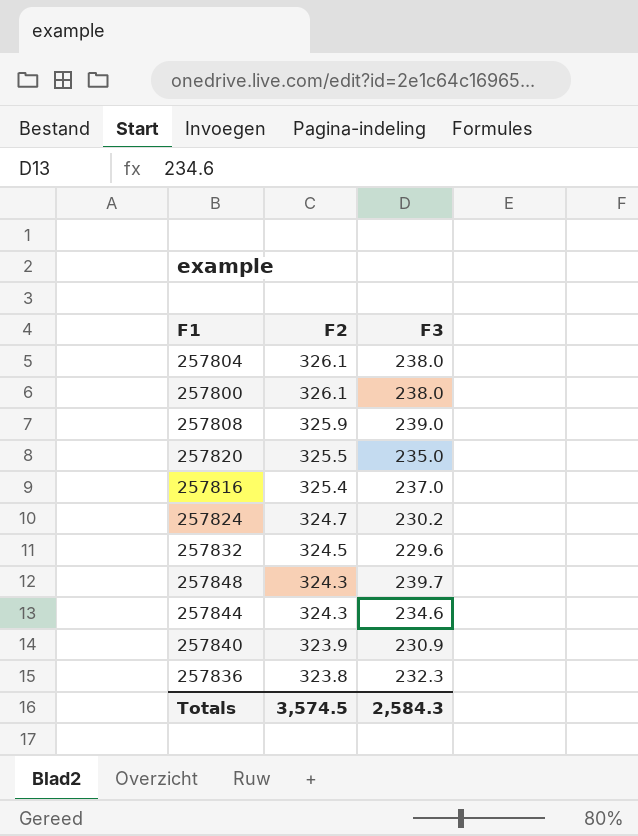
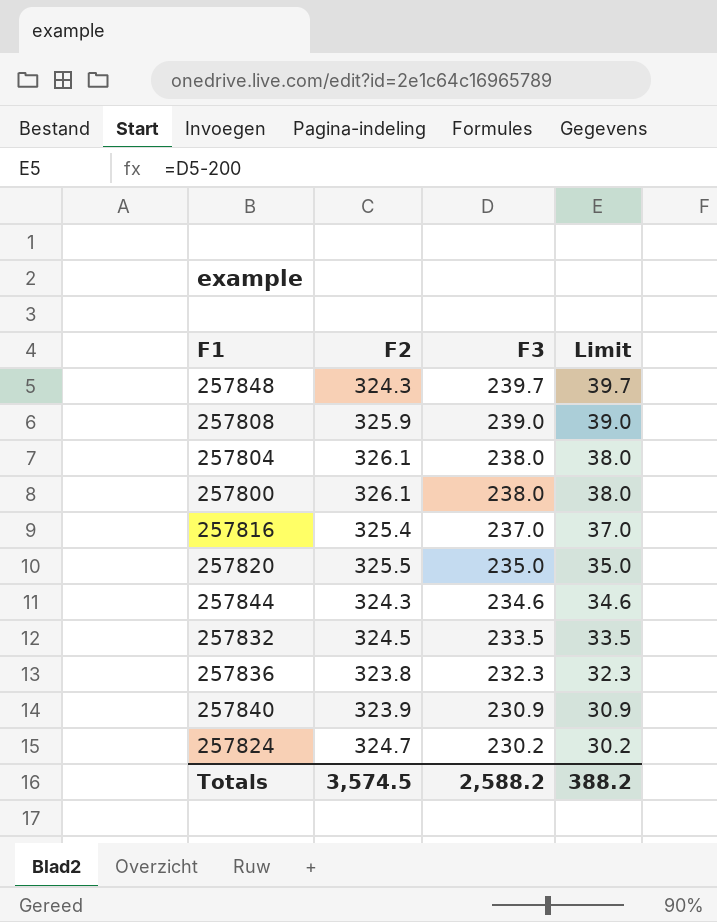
row order: F2 descending -> F3 descending
column Limit | formula: none -> [F3] - 200
257832 | F3: 229.6 -> 233.5
Totals | F3: 2,584.3 -> 2,588.2

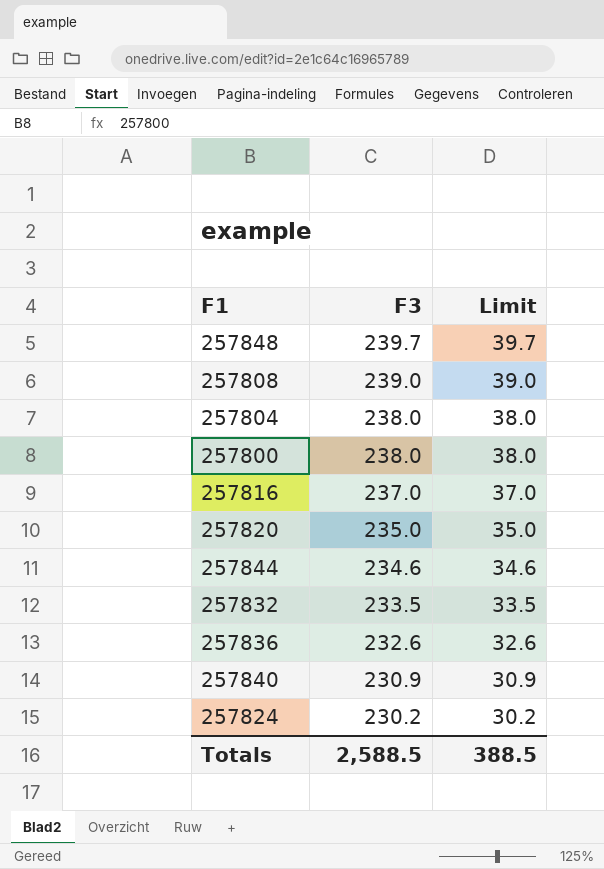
column F2 | position: 2 -> none
257836 | F3: 232.3 -> 232.6
257836 | Limit: 32.3 -> 32.6
Totals | F3: 2,588.2 -> 2,588.5
Totals | Limit: 388.2 -> 388.5

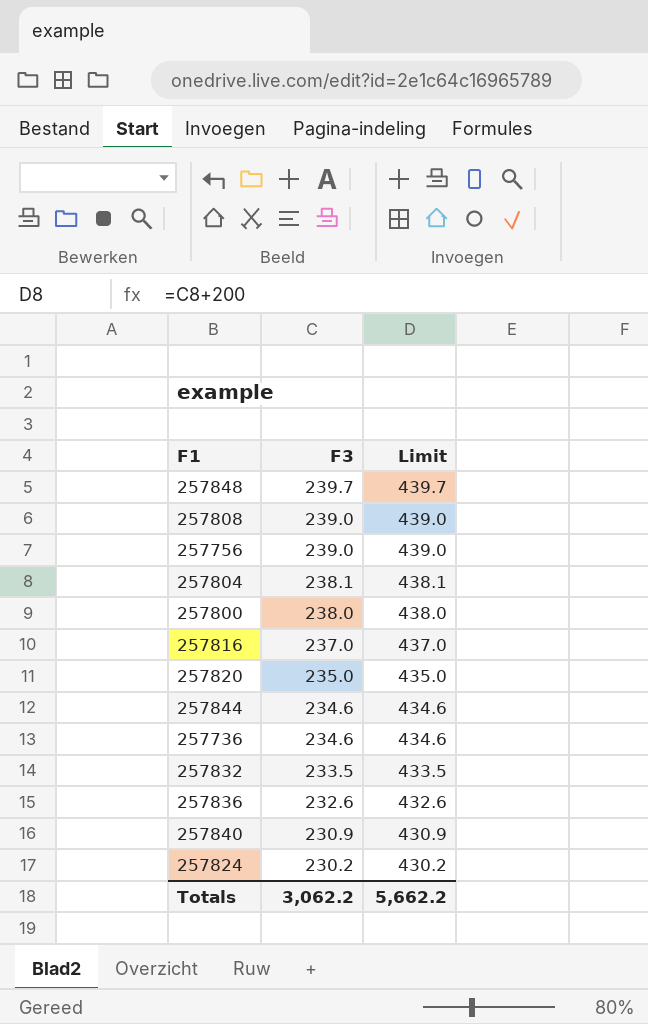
column Limit | formula: [F3] - 200 -> [F3] + 200
row 257756: none -> 239.0 | 439.0
257804 | F3: 238.0 -> 238.1
row 257736: none -> 234.6 | 434.6
Totals | F3: 2,588.5 -> 3,062.2
Totals | Limit: 388.5 -> 5,662.2

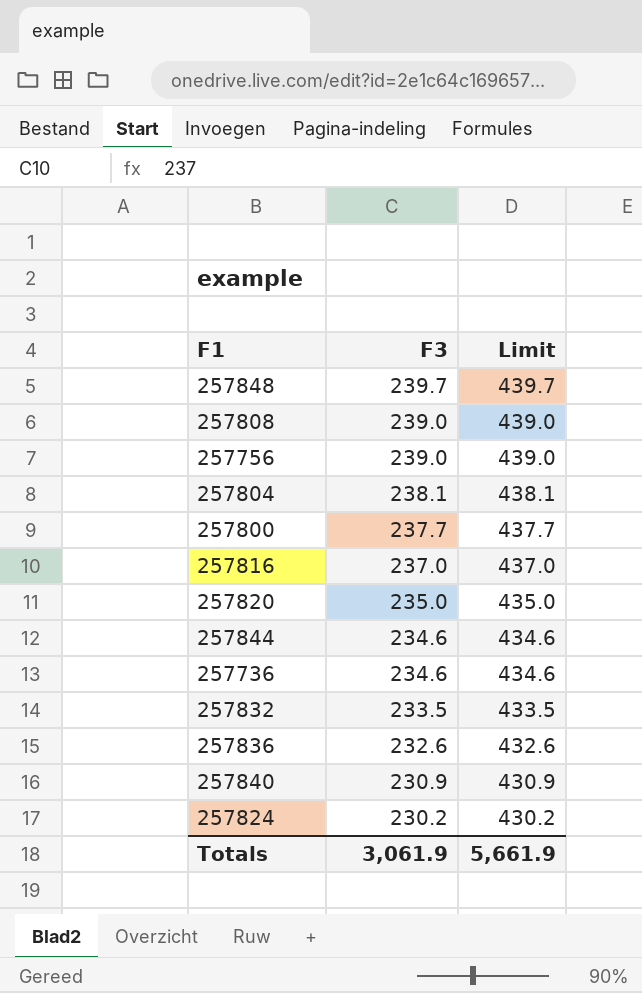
257800 | F3: 238.0 -> 237.7
257800 | Limit: 438.0 -> 437.7
Totals | F3: 3,062.2 -> 3,061.9
Totals | Limit: 5,662.2 -> 5,661.9

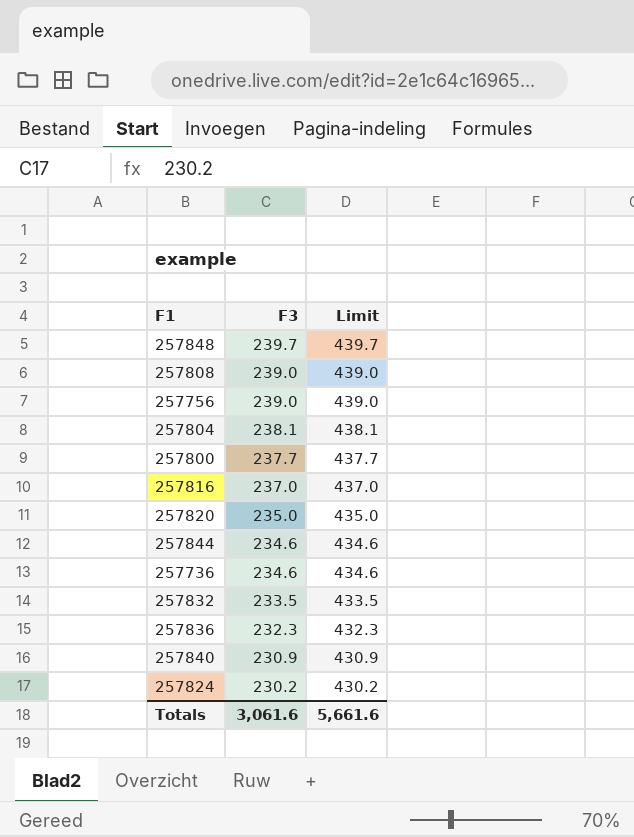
257836 | F3: 232.6 -> 232.3
257836 | Limit: 432.6 -> 432.3
Totals | F3: 3,061.9 -> 3,061.6
Totals | Limit: 5,661.9 -> 5,661.6

